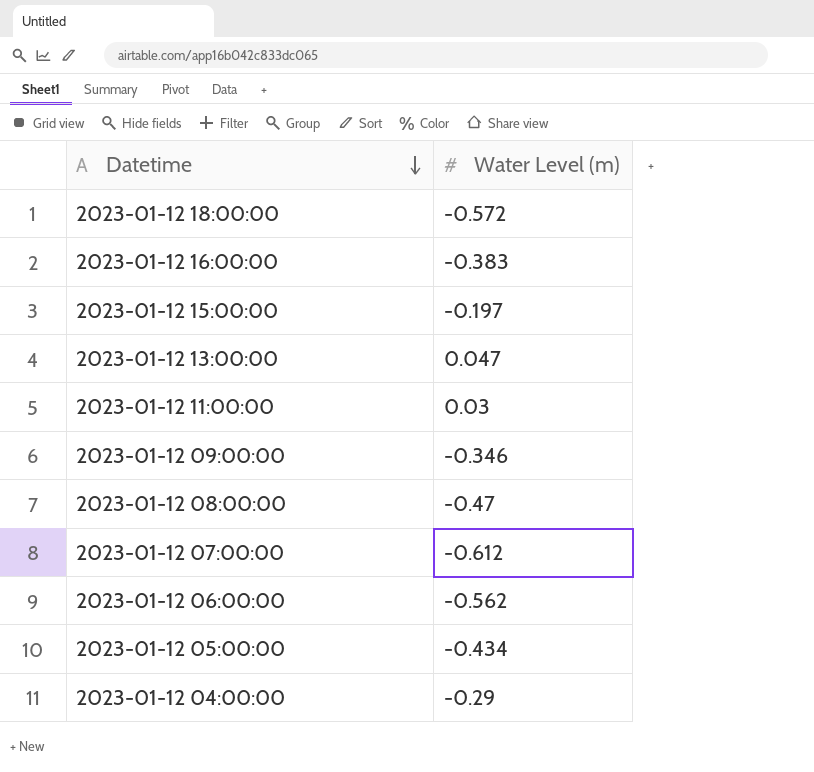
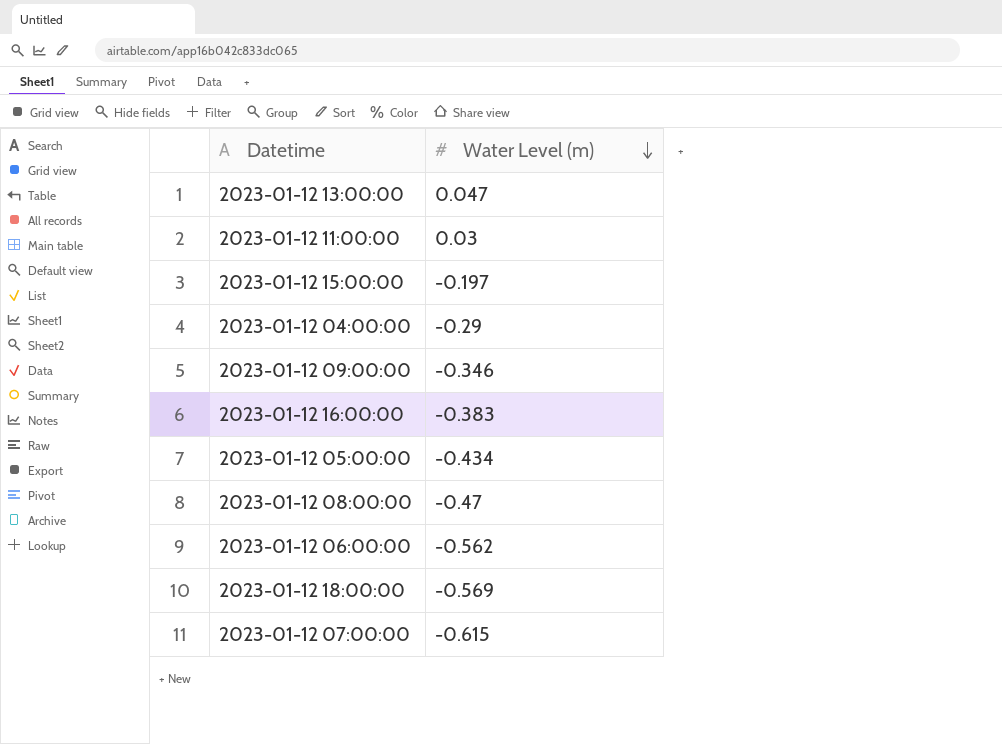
row order: Datetime descending -> Water Level (m) descending
2023-01-12 18:00:00 | Water Level (m): -0.572 -> -0.569
2023-01-12 07:00:00 | Water Level (m): -0.612 -> -0.615

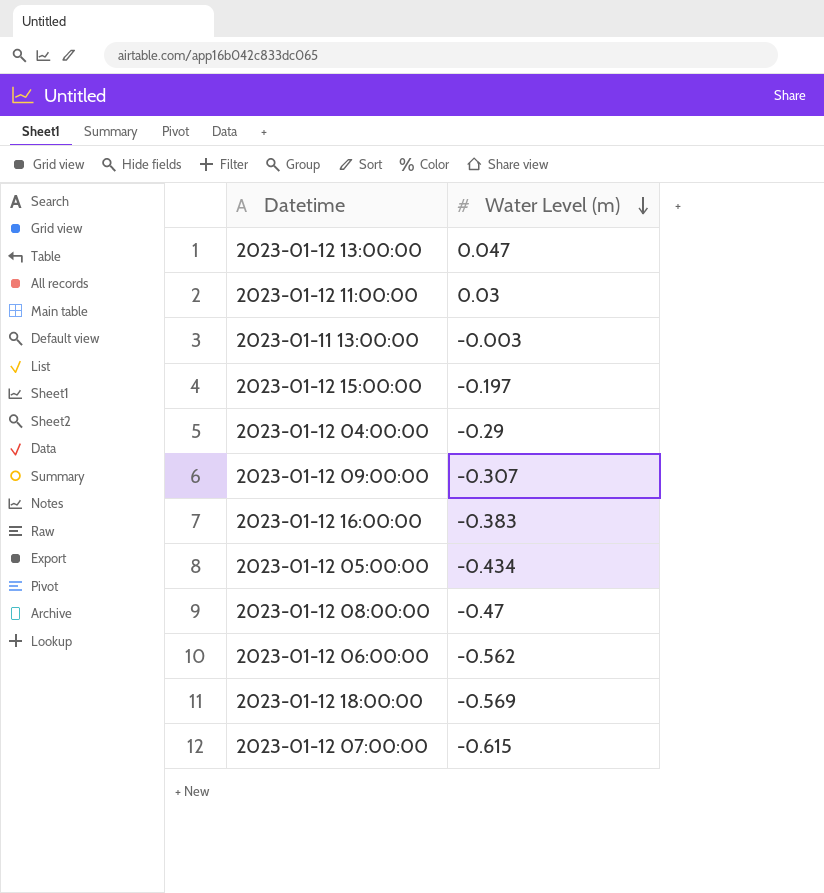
row 2023-01-11 13:00:00: none -> -0.003
2023-01-12 09:00:00 | Water Level (m): -0.346 -> -0.307

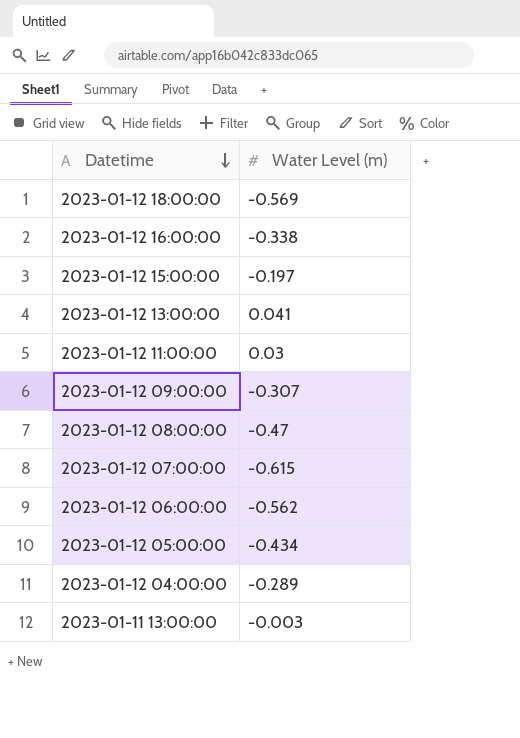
row order: Water Level (m) descending -> Datetime descending
2023-01-12 16:00:00 | Water Level (m): -0.383 -> -0.338
2023-01-12 13:00:00 | Water Level (m): 0.047 -> 0.041
2023-01-12 04:00:00 | Water Level (m): -0.29 -> -0.289

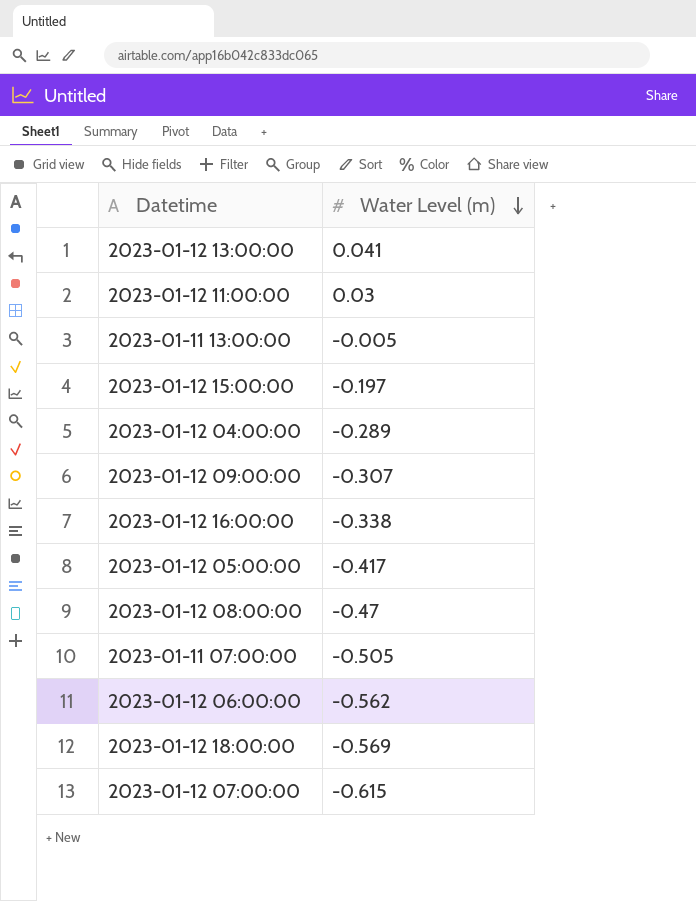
row order: Datetime descending -> Water Level (m) descending
2023-01-11 13:00:00 | Water Level (m): -0.003 -> -0.005
2023-01-12 05:00:00 | Water Level (m): -0.434 -> -0.417
row 2023-01-11 07:00:00: none -> -0.505

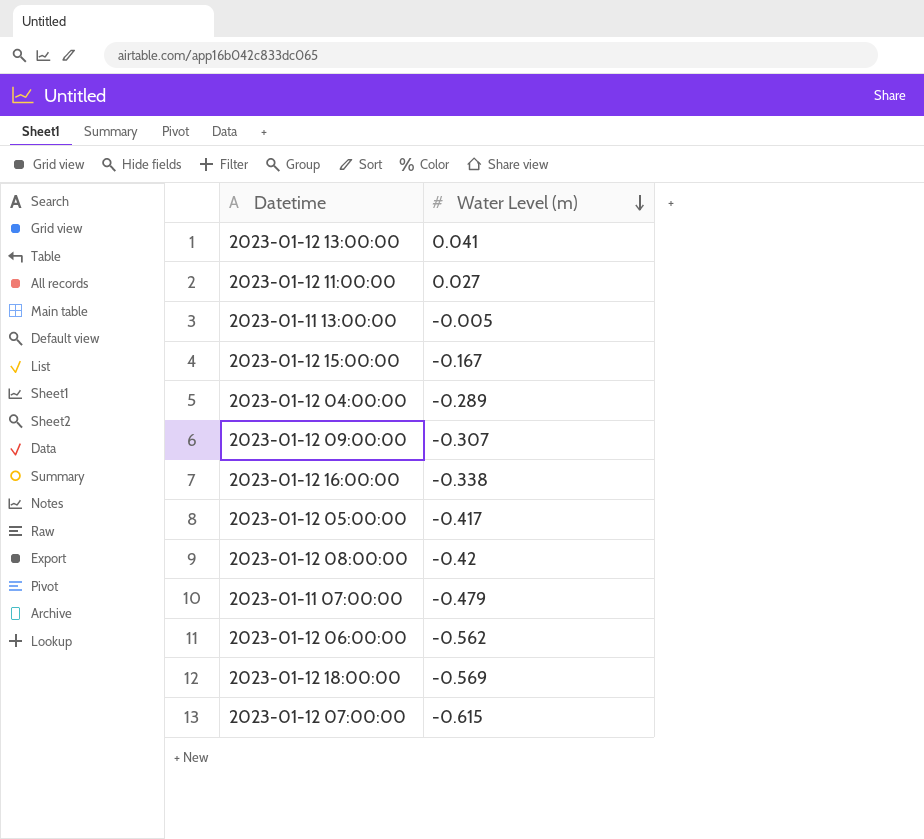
2023-01-12 11:00:00 | Water Level (m): 0.03 -> 0.027
2023-01-12 15:00:00 | Water Level (m): -0.197 -> -0.167
2023-01-12 08:00:00 | Water Level (m): -0.47 -> -0.42
2023-01-11 07:00:00 | Water Level (m): -0.505 -> -0.479

